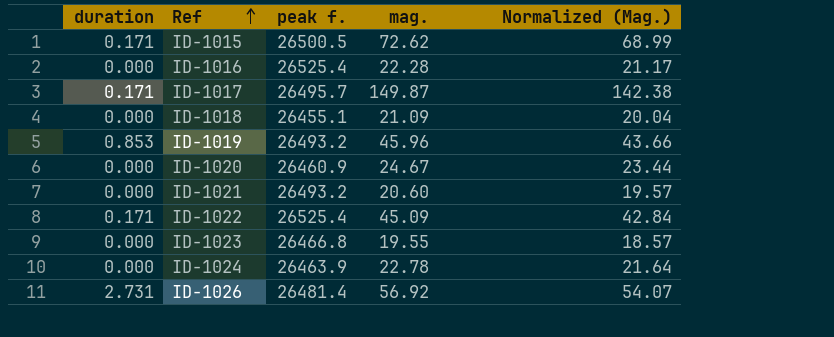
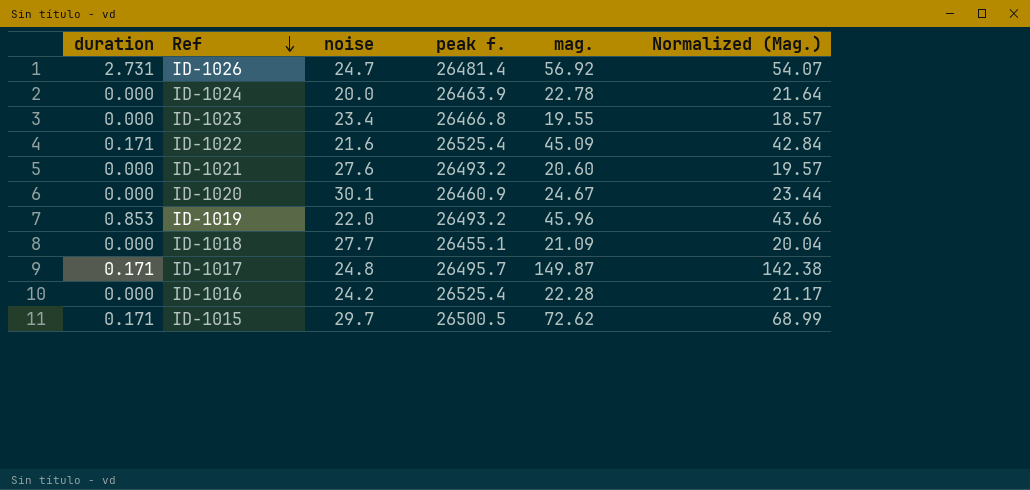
row order: Ref ascending -> Ref descending
column noise | position: none -> 3

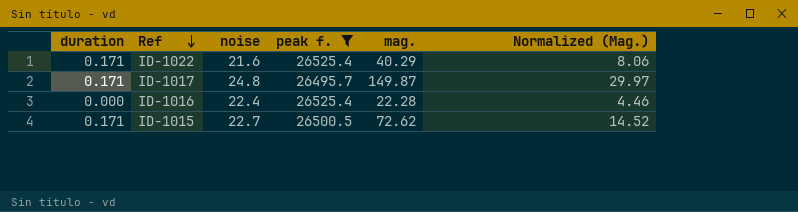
filter: none -> peak f. >= 26495.7
column Normalized (Mag.) | formula: [mag.] * 0.95 -> [mag.] * 0.2
ID-1022 | mag.: 45.09 -> 40.29
ID-1016 | noise: 24.2 -> 22.4
ID-1015 | noise: 29.7 -> 22.7

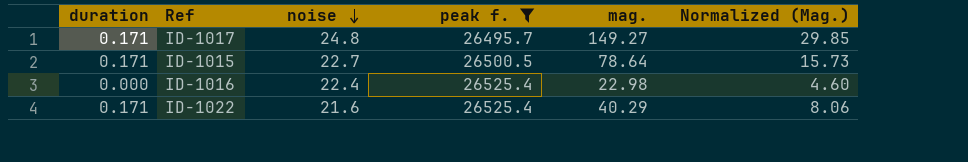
row order: Ref descending -> noise descending
ID-1017 | mag.: 149.87 -> 149.27
ID-1017 | Normalized (Mag.): 29.97 -> 29.85
ID-1015 | mag.: 72.62 -> 78.64
ID-1015 | Normalized (Mag.): 14.52 -> 15.73
ID-1016 | mag.: 22.28 -> 22.98
ID-1016 | Normalized (Mag.): 4.46 -> 4.60

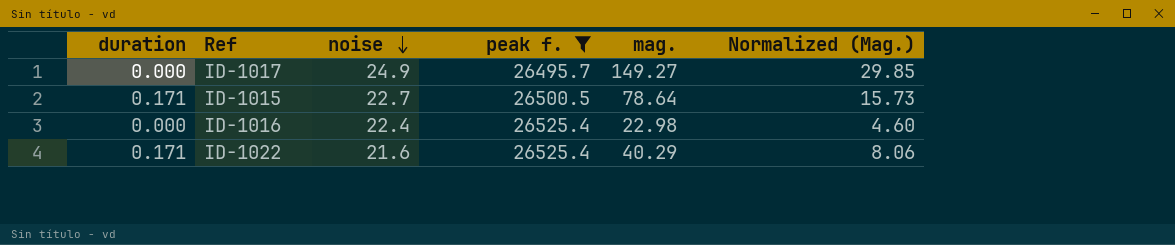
ID-1017 | duration: 0.171 -> 0.000
ID-1017 | noise: 24.8 -> 24.9

